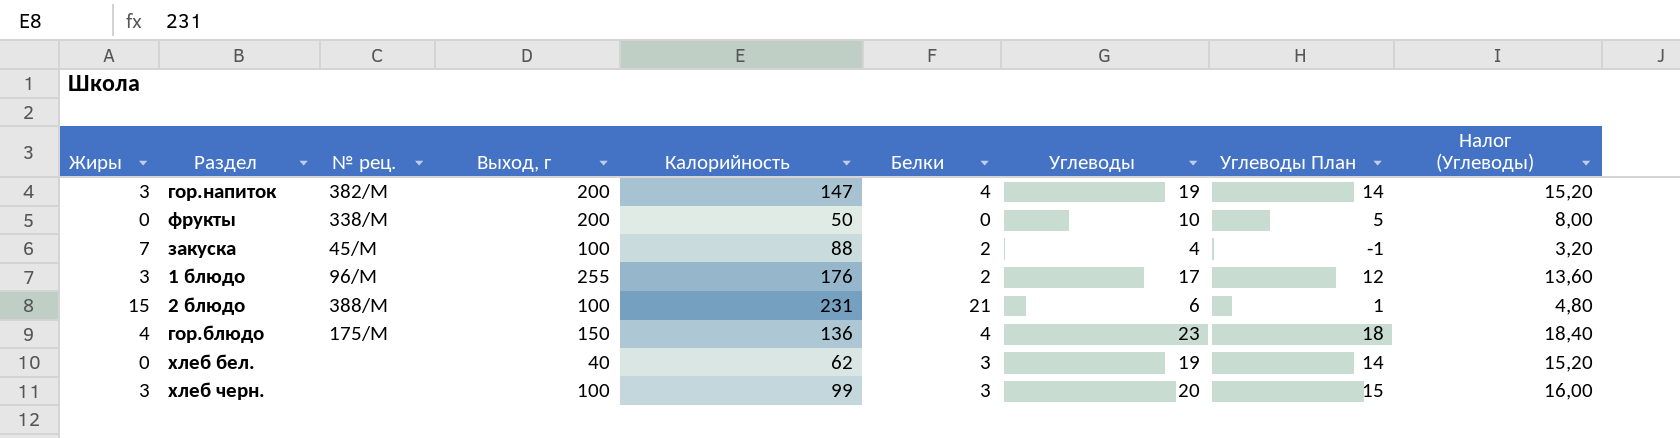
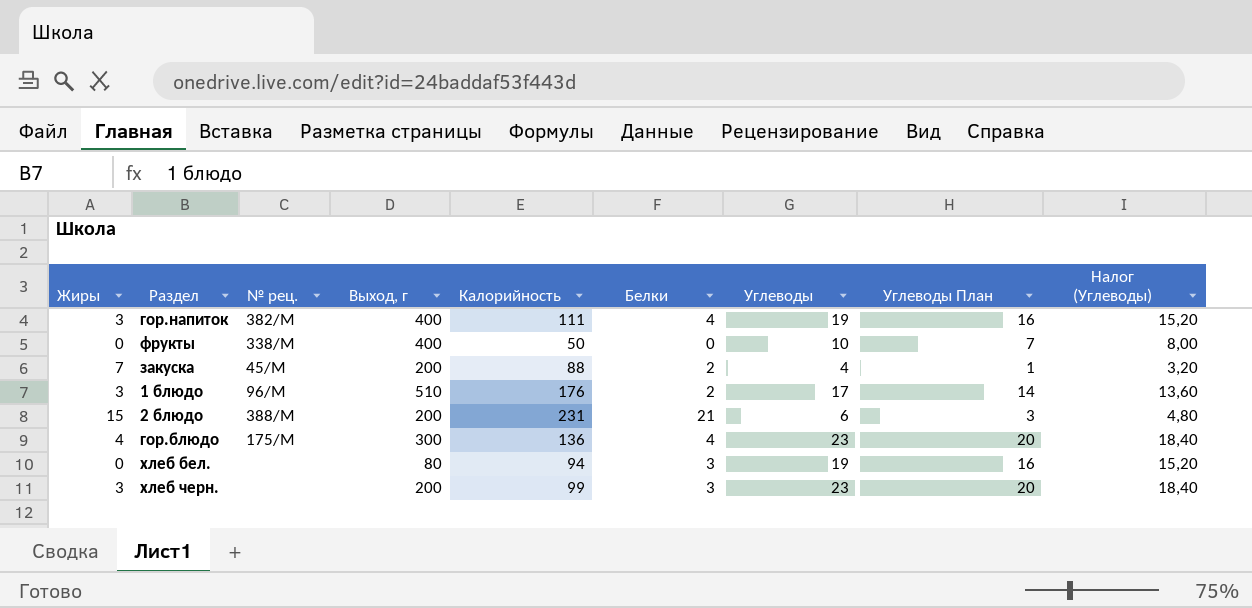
column Углеводы План | formula: [Углеводы] - 5 -> [Углеводы] - 3
гор.напиток | Выход, г: 200 -> 400
гор.напиток | Калорийность: 147 -> 111
фрукты | Выход, г: 200 -> 400
закуска | Выход, г: 100 -> 200
1 блюдо | Выход, г: 255 -> 510
2 блюдо | Выход, г: 100 -> 200
гор.блюдо | Выход, г: 150 -> 300
хлеб бел. | Выход, г: 40 -> 80
хлеб бел. | Калорийность: 62 -> 94
хлеб черн. | Выход, г: 100 -> 200
хлеб черн. | Углеводы: 20 -> 23
хлеб черн. | Налог (Углеводы): 16,00 -> 18,40

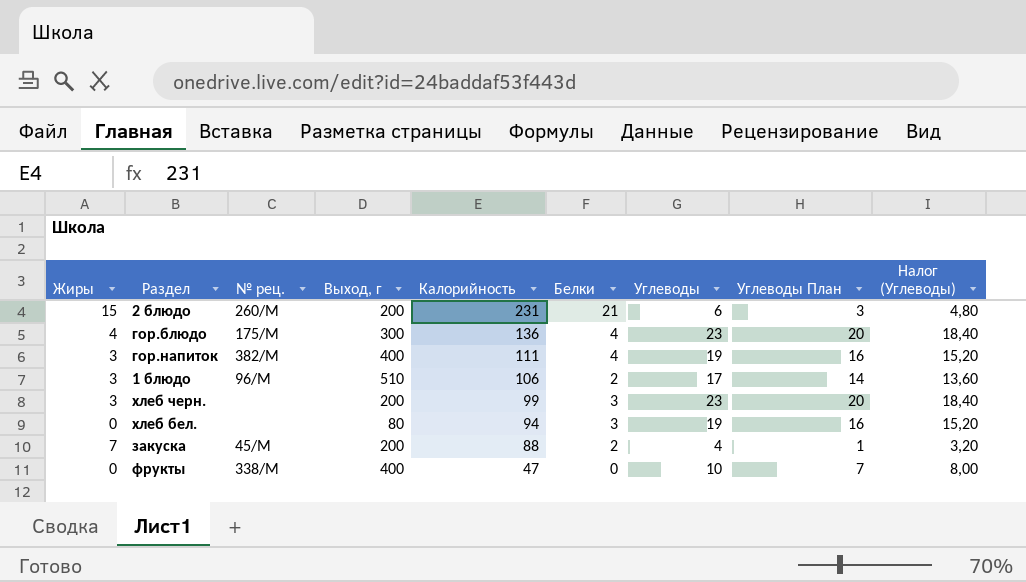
row order: none -> Калорийность descending
2 блюдо | № рец.: 388/М -> 260/М
1 блюдо | Калорийность: 176 -> 106
фрукты | Калорийность: 50 -> 47

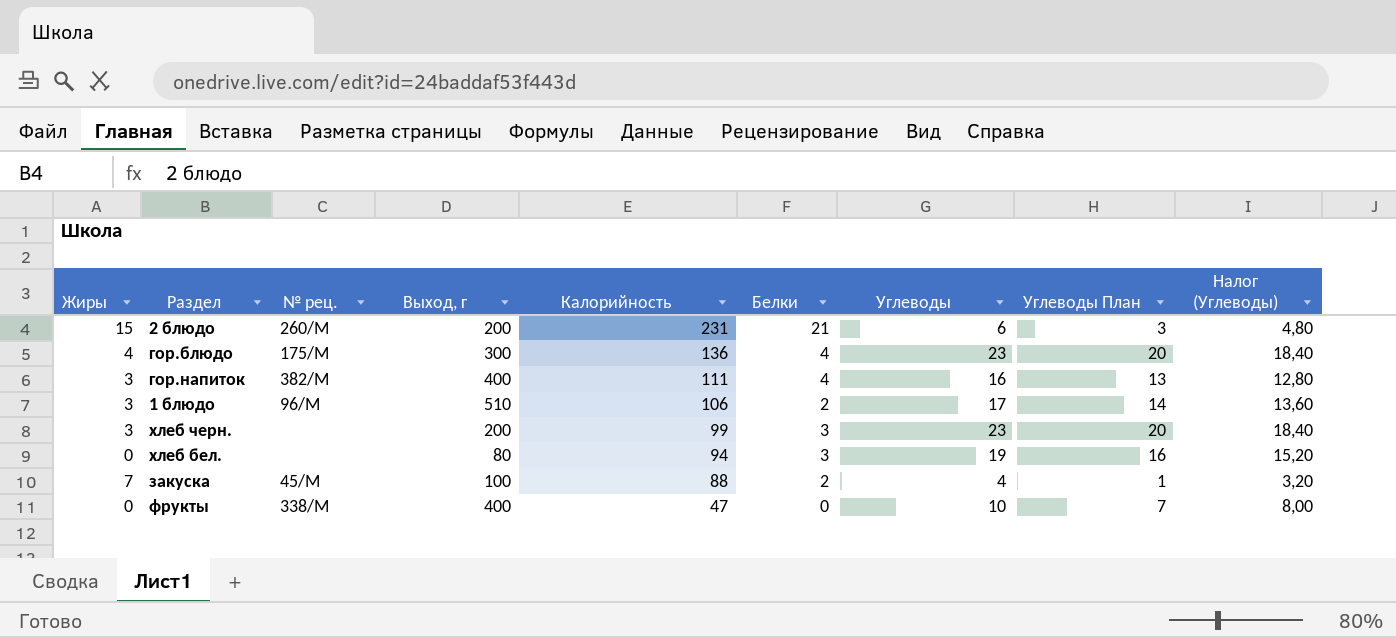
гор.напиток | Углеводы: 19 -> 16
гор.напиток | Углеводы План: 16 -> 13
гор.напиток | Налог (Углеводы): 15,20 -> 12,80
закуска | Выход, г: 200 -> 100

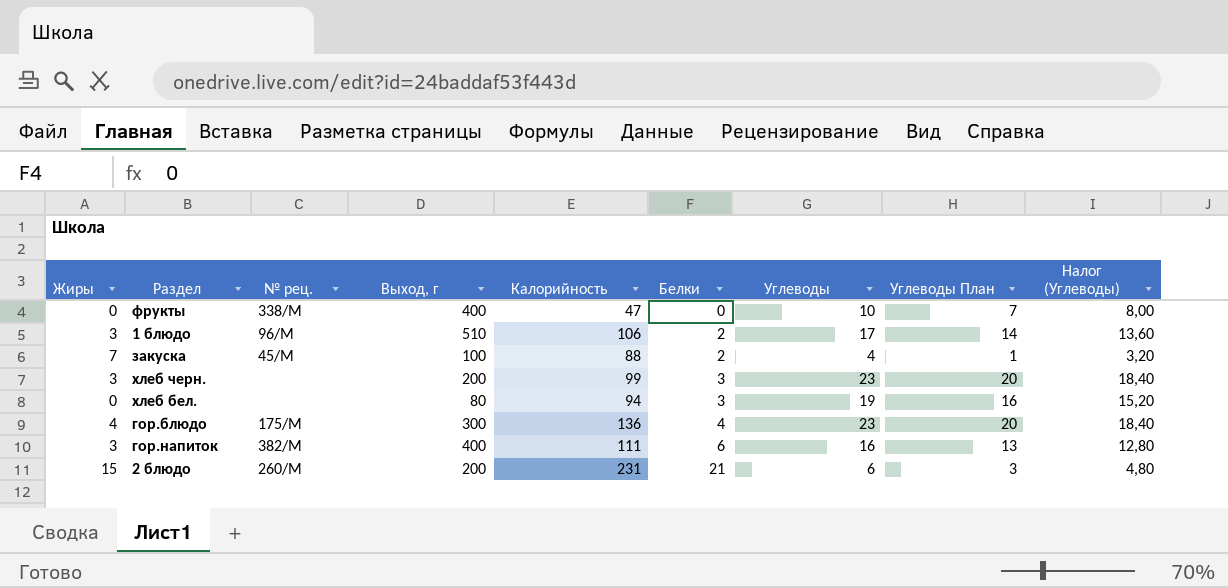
row order: Калорийность descending -> Белки ascending
гор.напиток | Белки: 4 -> 6

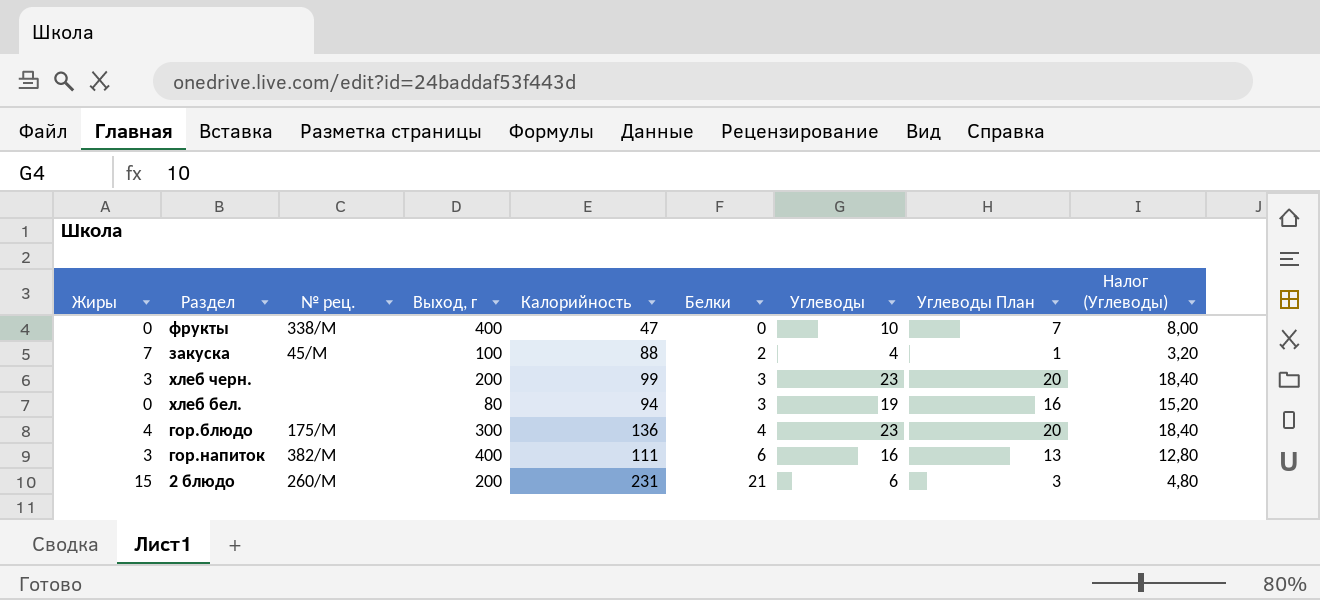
row 1 блюдо: 3 | 96/М | 510 | 106 | 2 | 17 | 14 | 13,60 -> none

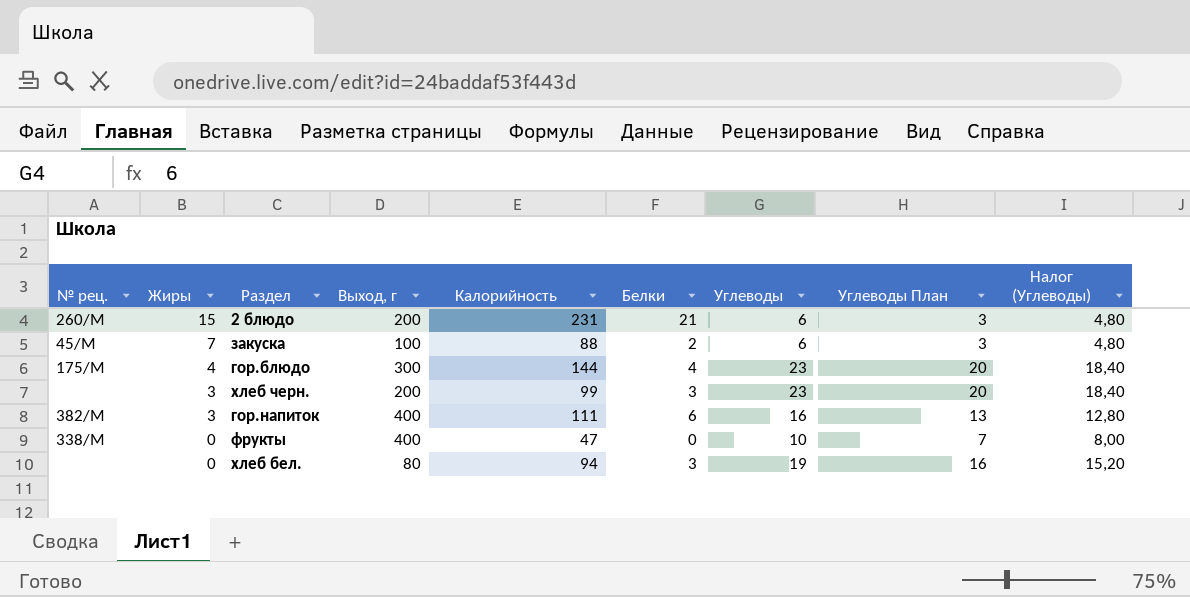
row order: Белки ascending -> Жиры descending
column № рец. | position: 3 -> 1
закуска | Углеводы: 4 -> 6
закуска | Углеводы План: 1 -> 3
закуска | Налог (Углеводы): 3,20 -> 4,80
гор.блюдо | Калорийность: 136 -> 144

